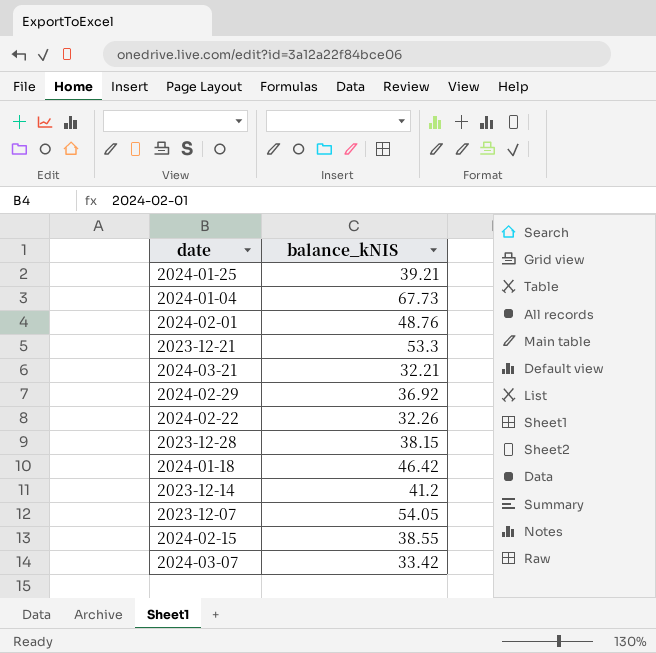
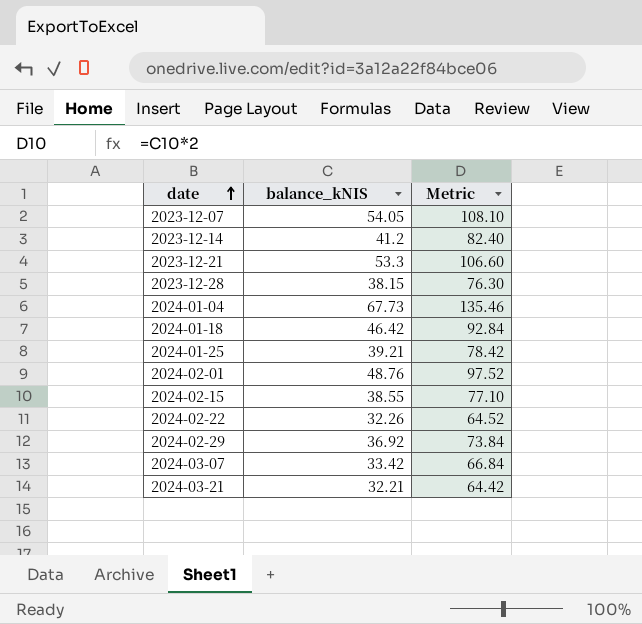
row order: none -> date ascending
column Metric | formula: none -> [balance_kNIS] * 2

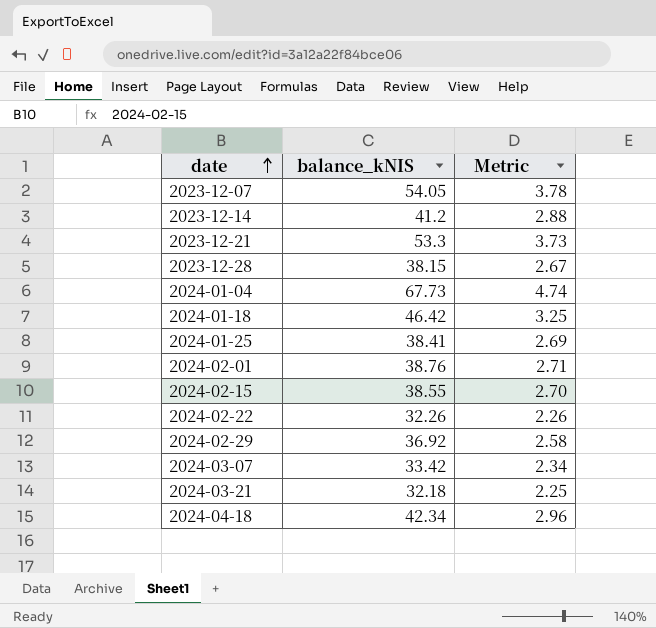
column Metric | formula: [balance_kNIS] * 2 -> [balance_kNIS] * 0.07
2024-01-25 | balance_kNIS: 39.21 -> 38.41
2024-02-01 | balance_kNIS: 48.76 -> 38.76
2024-03-21 | balance_kNIS: 32.21 -> 32.18
row 2024-04-18: none -> 42.34 | 2.96

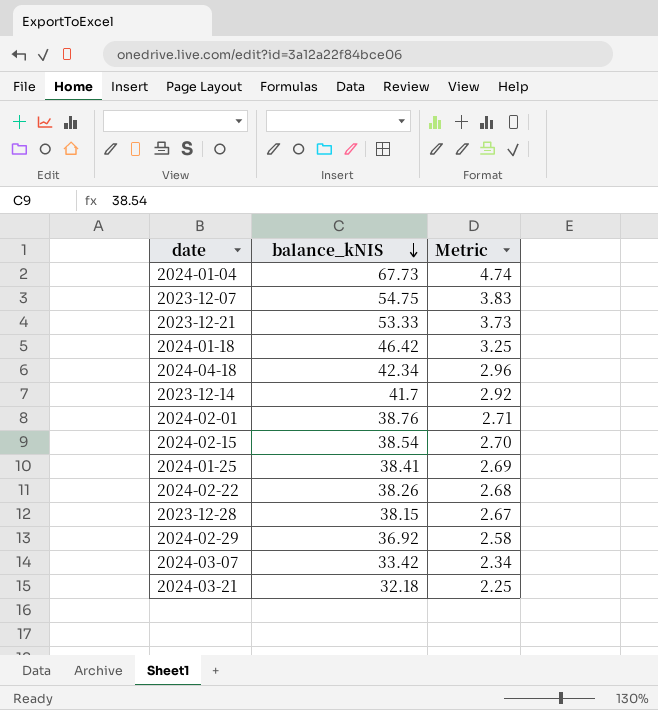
row order: date ascending -> balance_kNIS descending
2023-12-07 | balance_kNIS: 54.05 -> 54.75
2023-12-07 | Metric: 3.78 -> 3.83
2023-12-21 | balance_kNIS: 53.3 -> 53.33
2023-12-14 | balance_kNIS: 41.2 -> 41.7
2023-12-14 | Metric: 2.88 -> 2.92
2024-02-15 | balance_kNIS: 38.55 -> 38.54
2024-02-22 | balance_kNIS: 32.26 -> 38.26
2024-02-22 | Metric: 2.26 -> 2.68

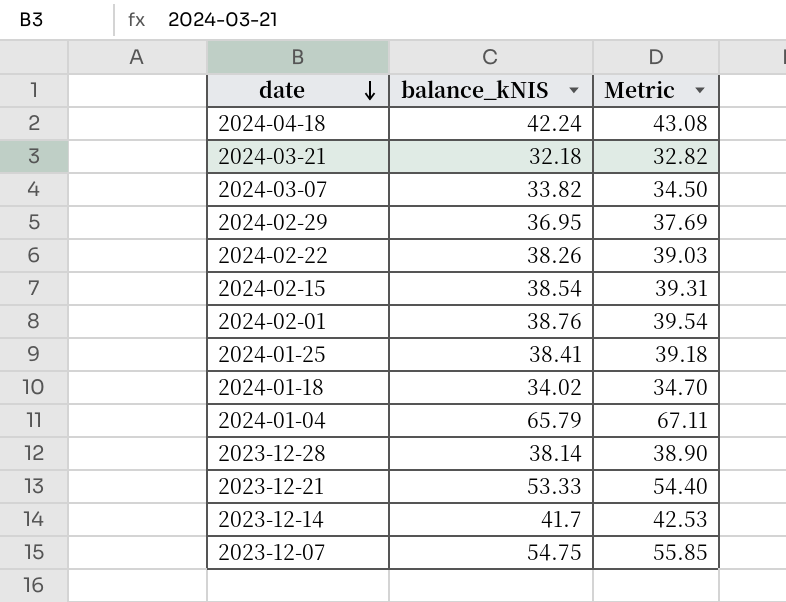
row order: balance_kNIS descending -> date descending
column Metric | formula: [balance_kNIS] * 0.07 -> [balance_kNIS] * 1.02
2024-04-18 | balance_kNIS: 42.34 -> 42.24
2024-03-07 | balance_kNIS: 33.42 -> 33.82
2024-02-29 | balance_kNIS: 36.92 -> 36.95
2024-01-18 | balance_kNIS: 46.42 -> 34.02
2024-01-04 | balance_kNIS: 67.73 -> 65.79
2023-12-28 | balance_kNIS: 38.15 -> 38.14

